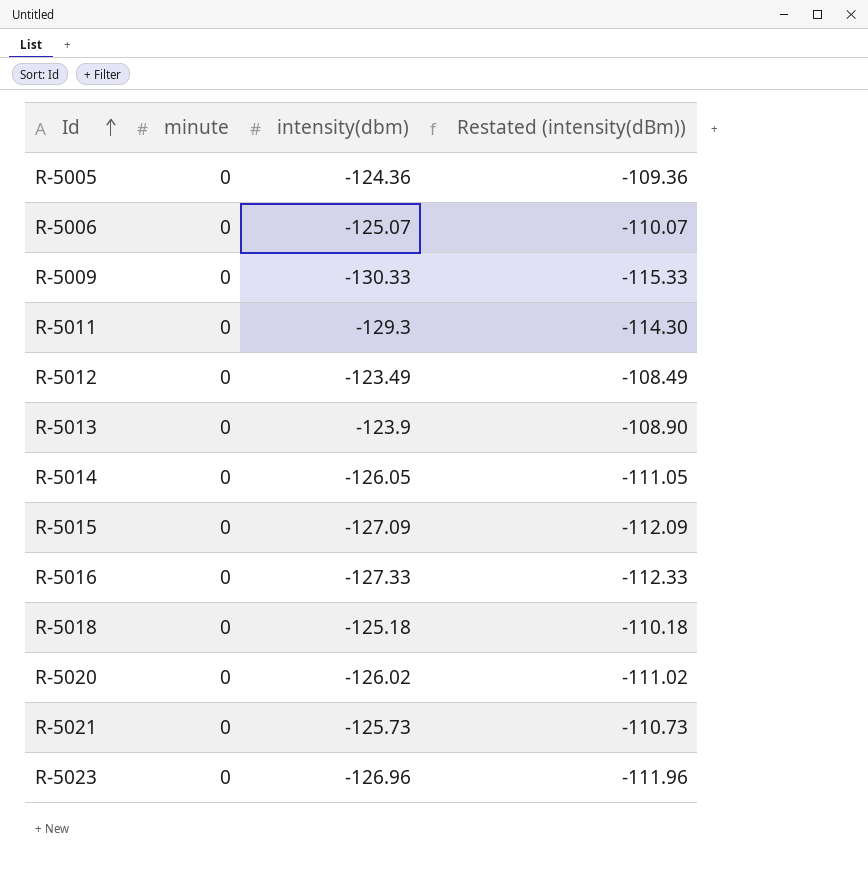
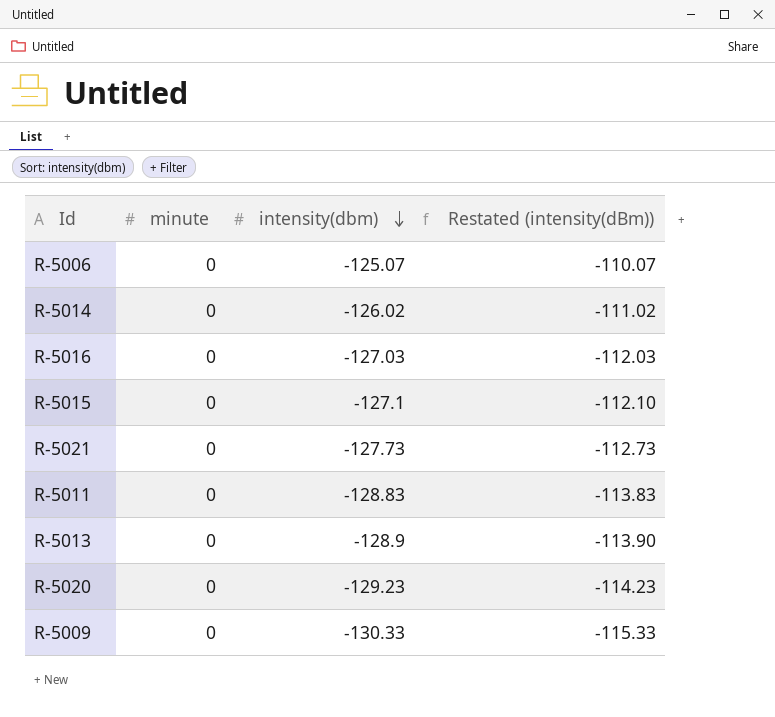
row order: Id ascending -> intensity(dbm) descending
row R-5005: 0 | -124.36 | -109.36 -> none
row R-5012: 0 | -123.49 | -108.49 -> none
row R-5018: 0 | -125.18 | -110.18 -> none
row R-5023: 0 | -126.96 | -111.96 -> none
R-5014 | intensity(dbm): -126.05 -> -126.02
R-5014 | Restated (intensity(dBm)): -111.05 -> -111.02
R-5016 | intensity(dbm): -127.33 -> -127.03
R-5016 | Restated (intensity(dBm)): -112.33 -> -112.03
R-5015 | intensity(dbm): -127.09 -> -127.1
R-5015 | Restated (intensity(dBm)): -112.09 -> -112.10
R-5021 | intensity(dbm): -125.73 -> -127.73
R-5021 | Restated (intensity(dBm)): -110.73 -> -112.73
R-5011 | intensity(dbm): -129.3 -> -128.83
R-5011 | Restated (intensity(dBm)): -114.30 -> -113.83
R-5013 | intensity(dbm): -123.9 -> -128.9
R-5013 | Restated (intensity(dBm)): -108.90 -> -113.90
R-5020 | intensity(dbm): -126.02 -> -129.23
R-5020 | Restated (intensity(dBm)): -111.02 -> -114.23

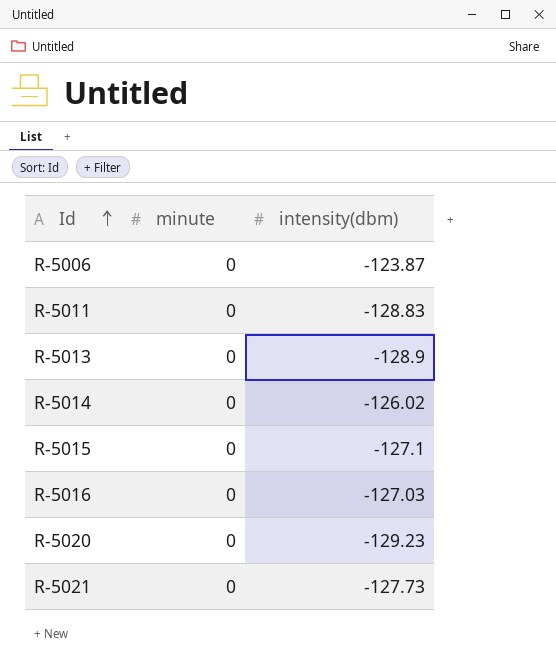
row order: intensity(dbm) descending -> Id ascending
column Restated (intensity(dBm)) | formula: [intensity(dbm)] + 15 -> none
row R-5009: 0 | -130.33 | -115.33 -> none
R-5006 | intensity(dbm): -125.07 -> -123.87

